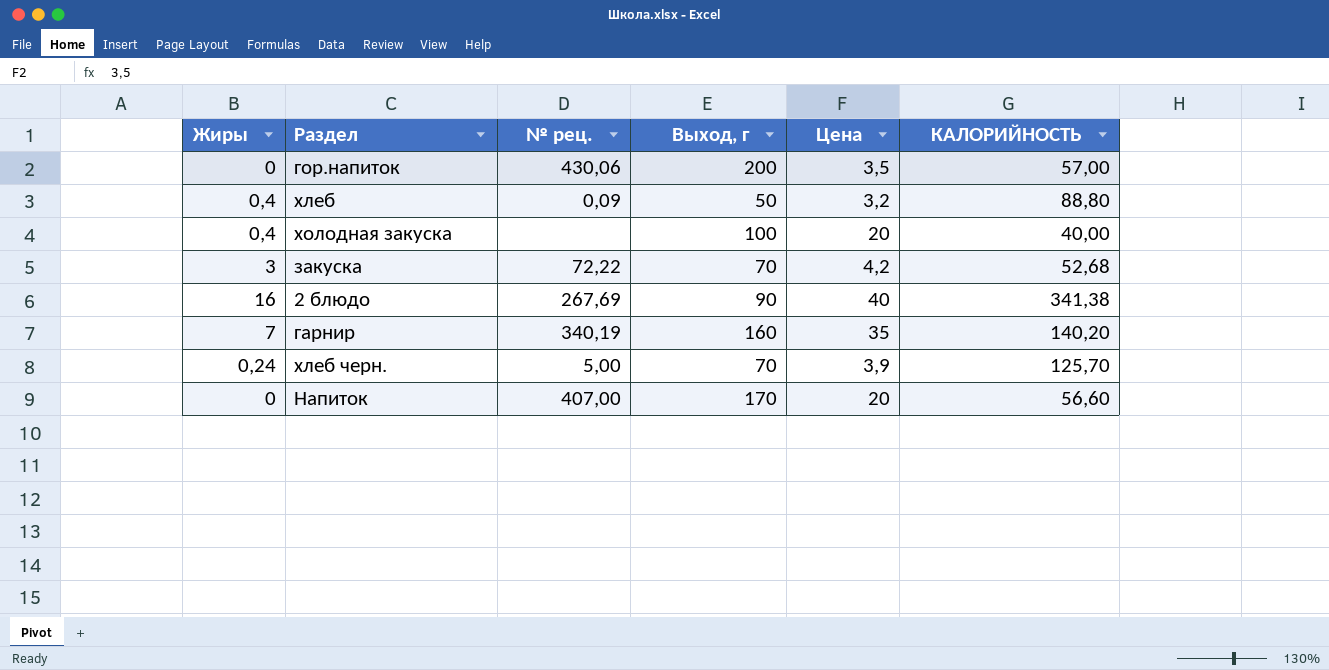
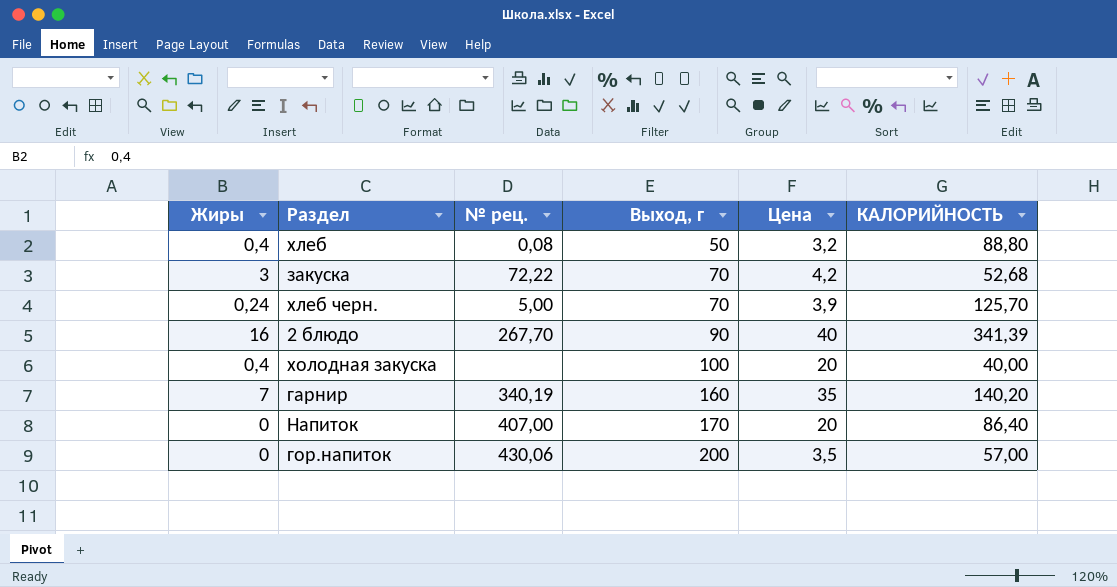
row order: none -> Выход, г ascending
хлеб | № рец.: 0,09 -> 0,08
2 блюдо | № рец.: 267,69 -> 267,70
2 блюдо | КАЛОРИЙНОСТЬ: 341,38 -> 341,39
Напиток | КАЛОРИЙНОСТЬ: 56,60 -> 86,40

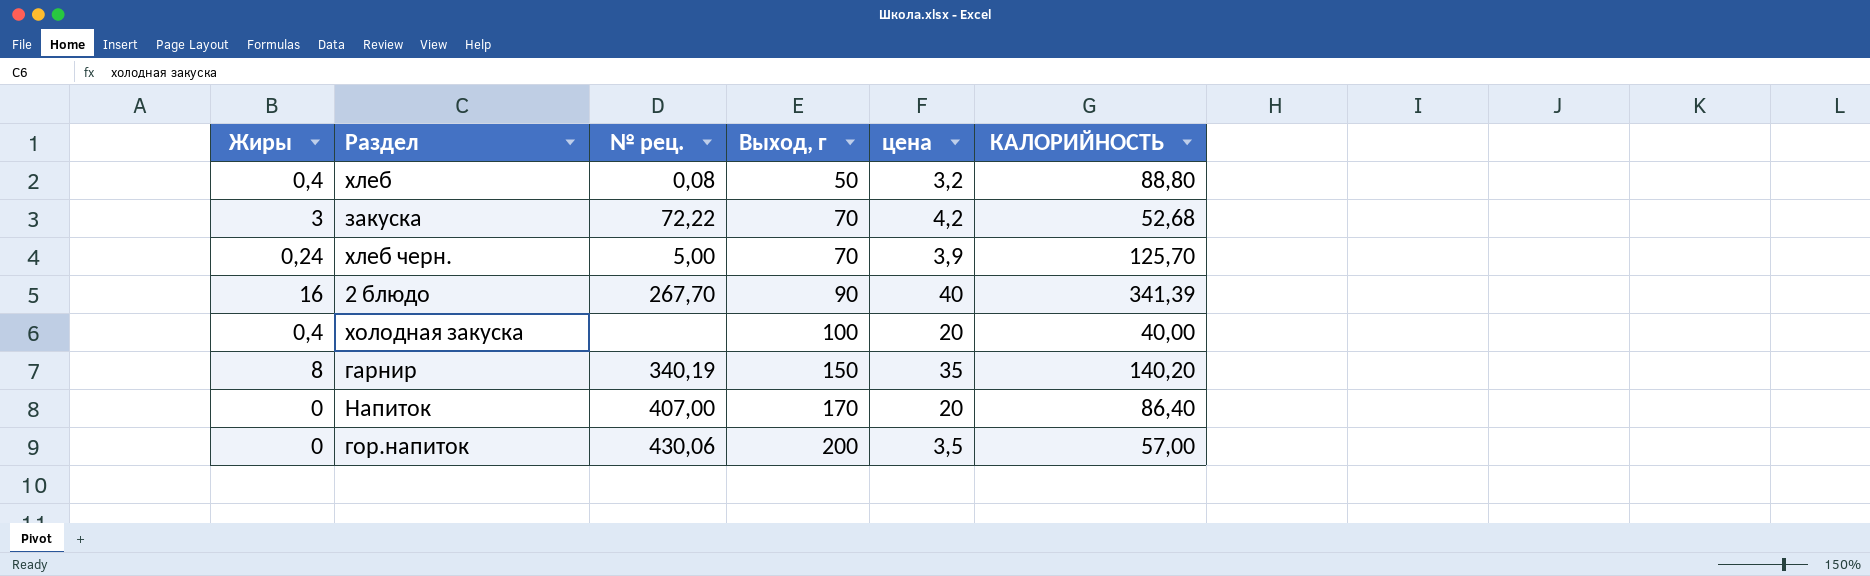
column name: Цена -> цена
гарнир | Жиры: 7 -> 8
гарнир | Выход, г: 160 -> 150

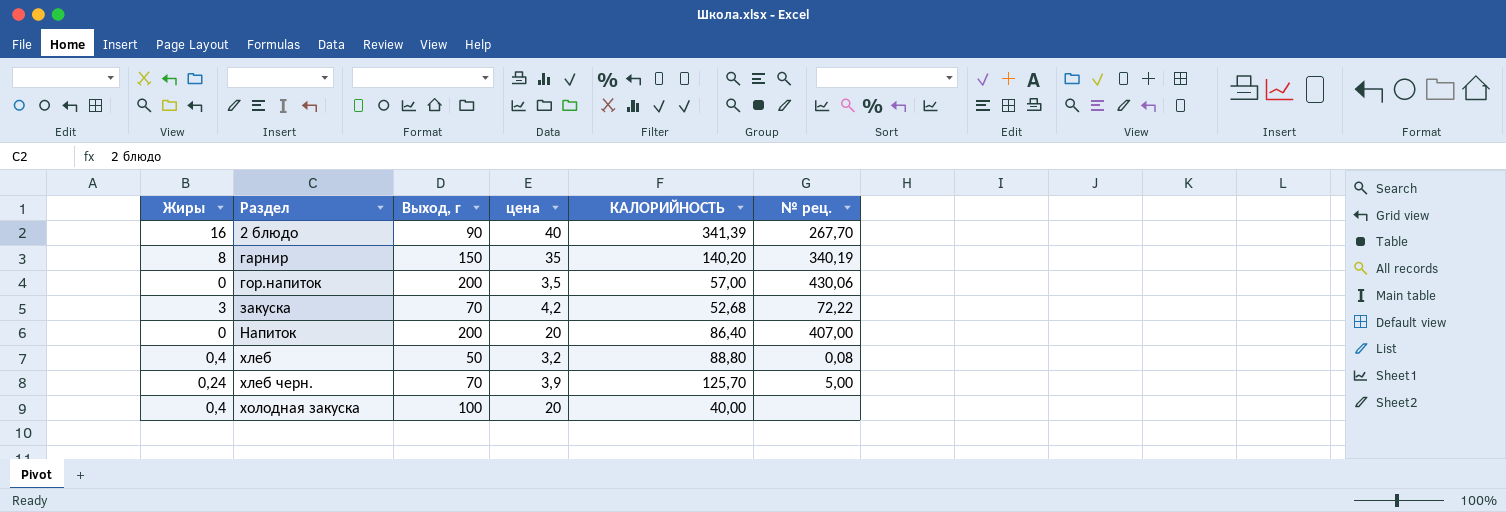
row order: Выход, г ascending -> Раздел ascending
column № рец. | position: 3 -> 6
Напиток | Выход, г: 170 -> 200

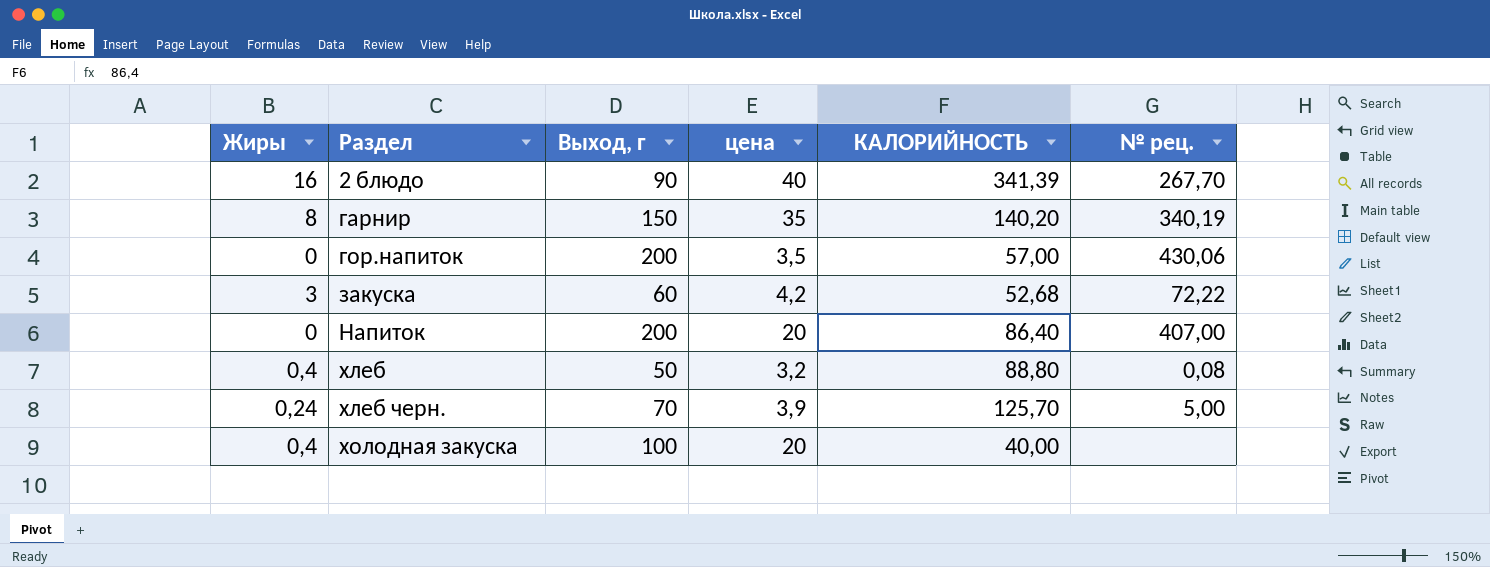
закуска | Выход, г: 70 -> 60

